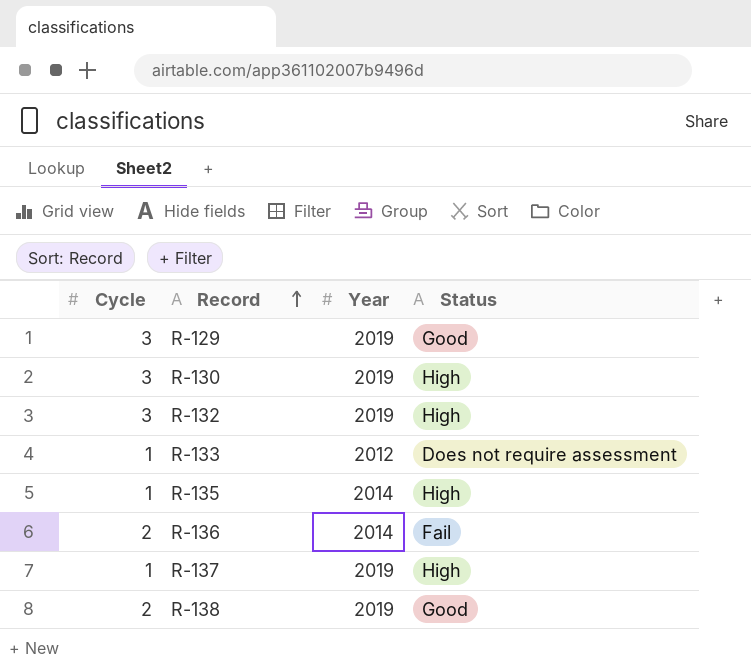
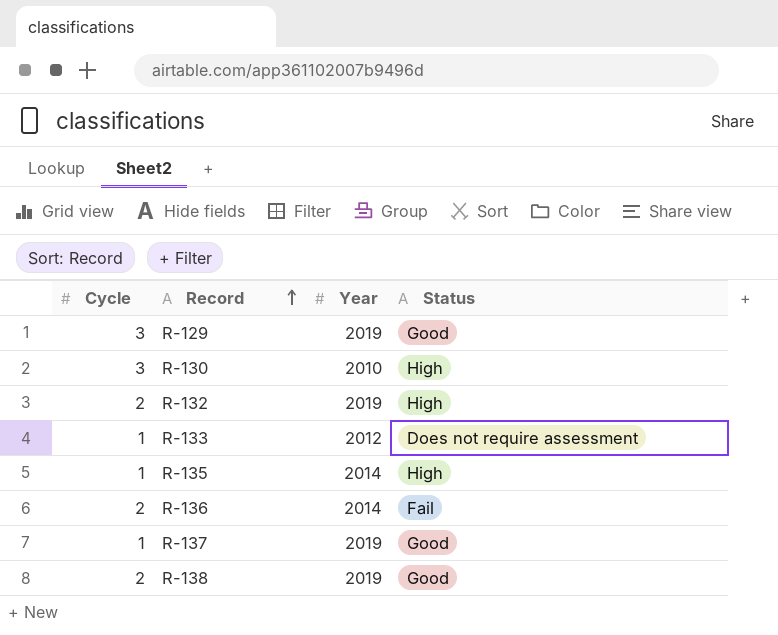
R-130 | Year: 2019 -> 2010
R-132 | Cycle: 3 -> 2
R-137 | Status: High -> Good

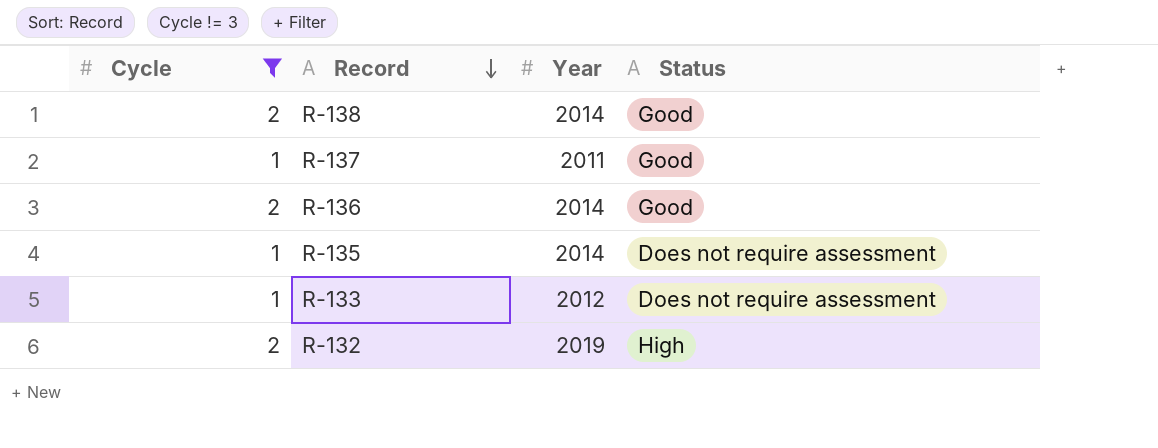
filter: none -> Cycle != 3
row order: Record ascending -> Record descending
R-138 | Year: 2019 -> 2014
R-137 | Year: 2019 -> 2011
R-136 | Status: Fail -> Good
R-135 | Status: High -> Does not require assessment

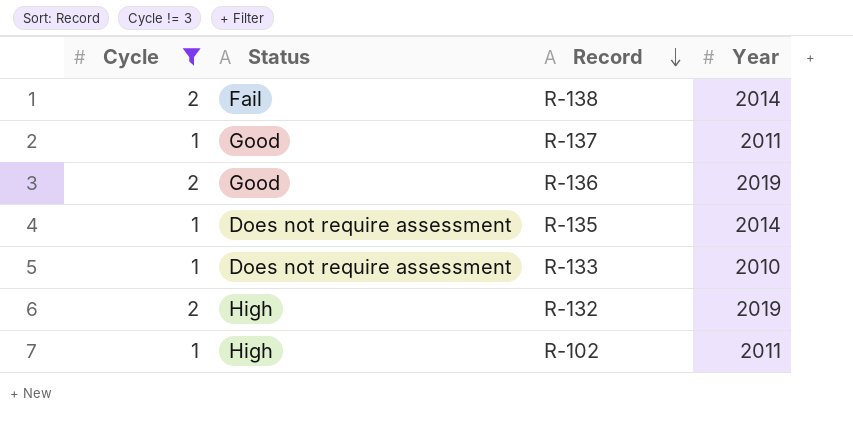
column Status | position: 4 -> 2
R-138 | Status: Good -> Fail
R-136 | Year: 2014 -> 2019
R-133 | Year: 2012 -> 2010
row R-102: none -> 1 | High | 2011

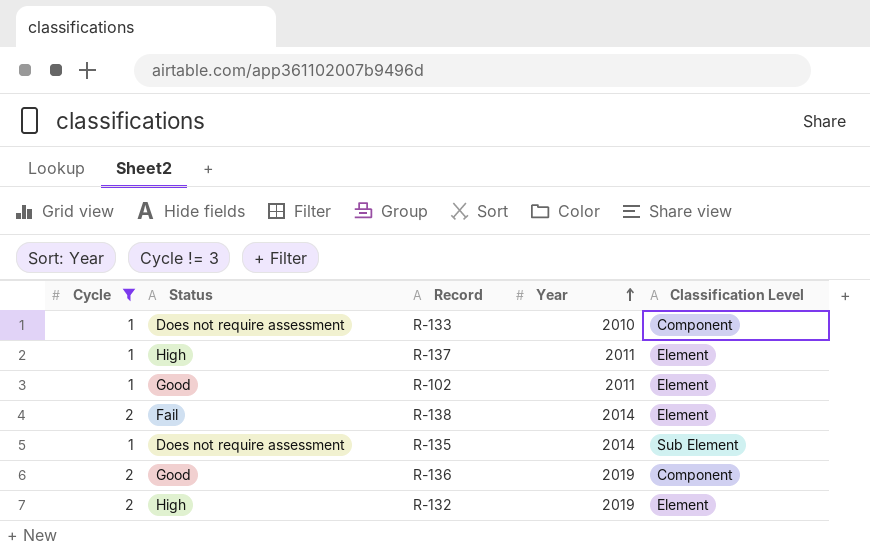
row order: Record descending -> Year ascending
column Classification Level | position: none -> 5
R-137 | Status: Good -> High
R-102 | Status: High -> Good

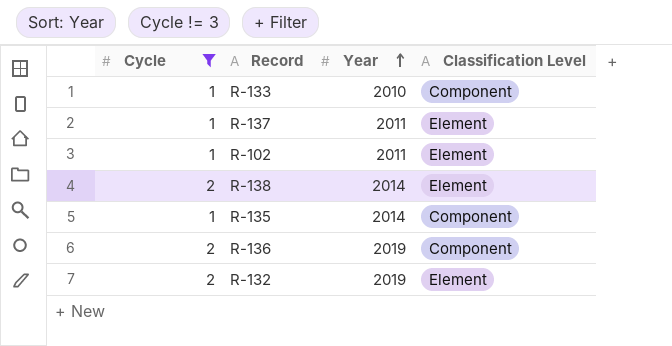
column Status | position: 2 -> none
R-135 | Classification Level: Sub Element -> Component

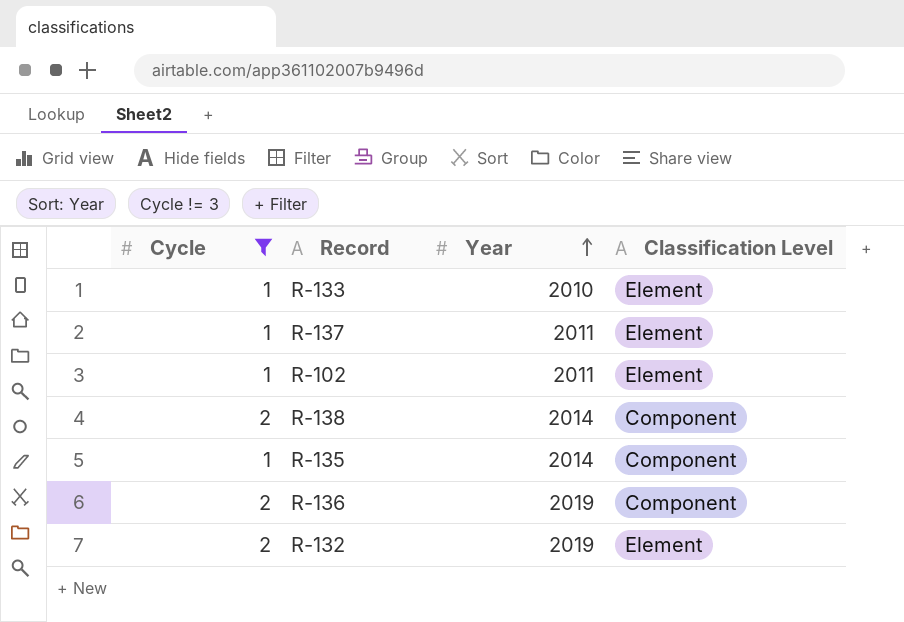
R-133 | Classification Level: Component -> Element
R-138 | Classification Level: Element -> Component

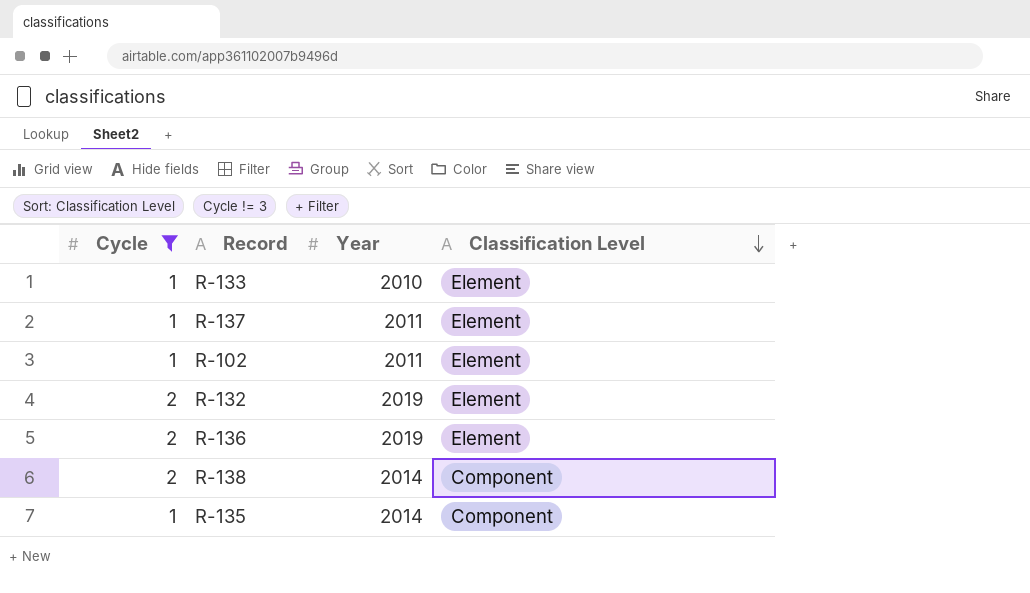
row order: Year ascending -> Classification Level descending
R-136 | Classification Level: Component -> Element

